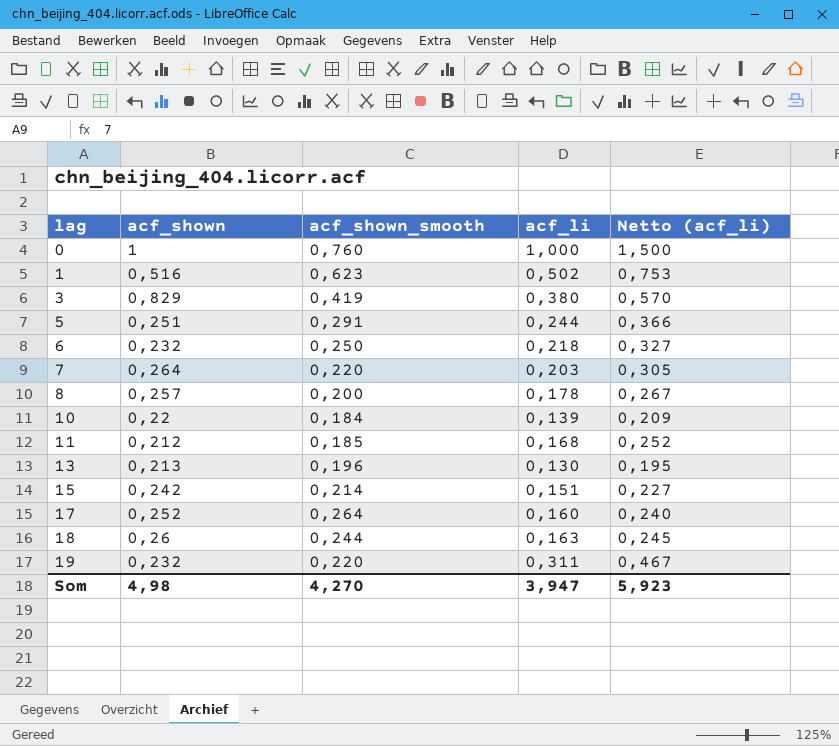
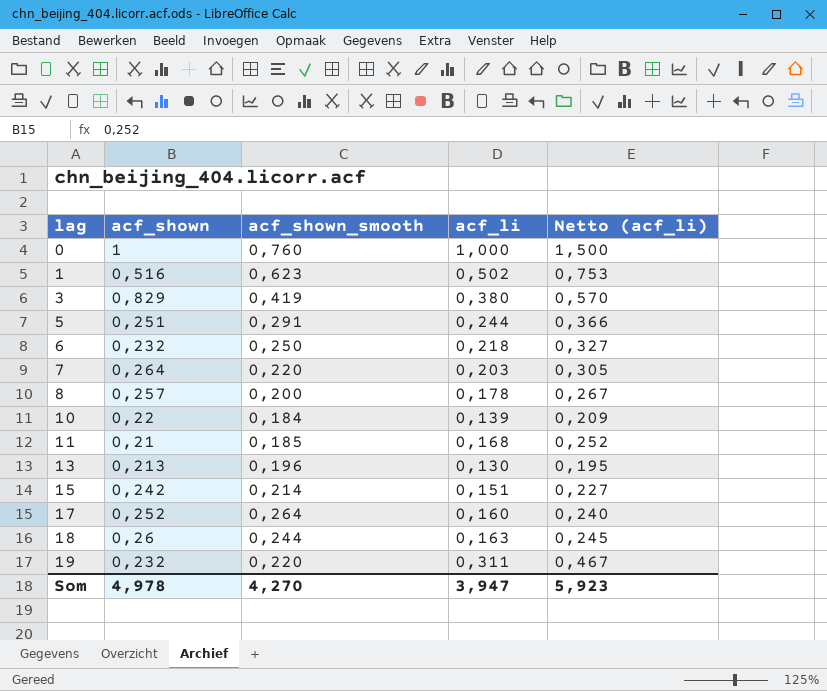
11 | acf_shown: 0,212 -> 0,21
Som | acf_shown: 4,98 -> 4,978

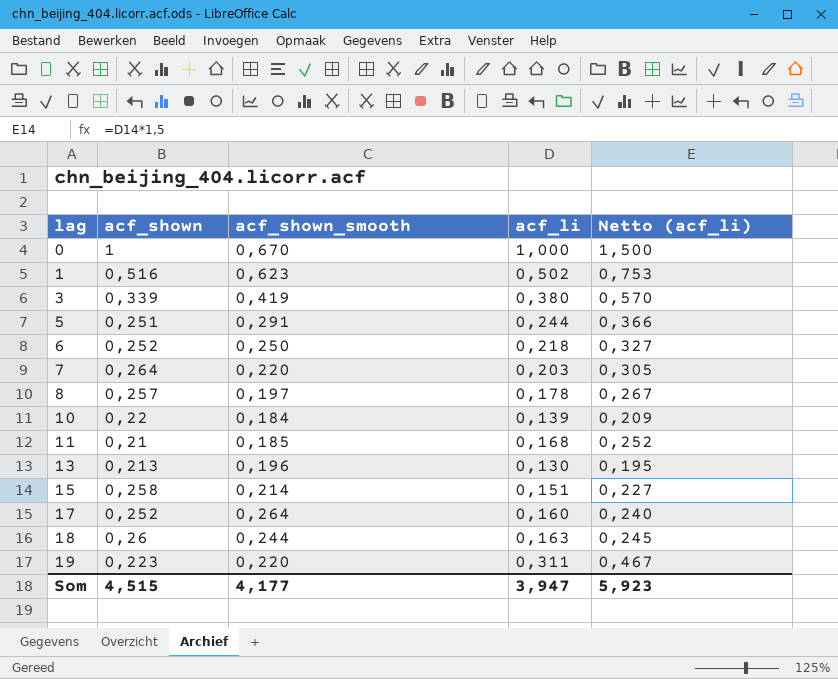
0 | acf_shown_smooth: 0,760 -> 0,670
3 | acf_shown: 0,829 -> 0,339
6 | acf_shown: 0,232 -> 0,252
8 | acf_shown_smooth: 0,200 -> 0,197
15 | acf_shown: 0,242 -> 0,258
19 | acf_shown: 0,232 -> 0,223
Som | acf_shown: 4,978 -> 4,515
Som | acf_shown_smooth: 4,270 -> 4,177

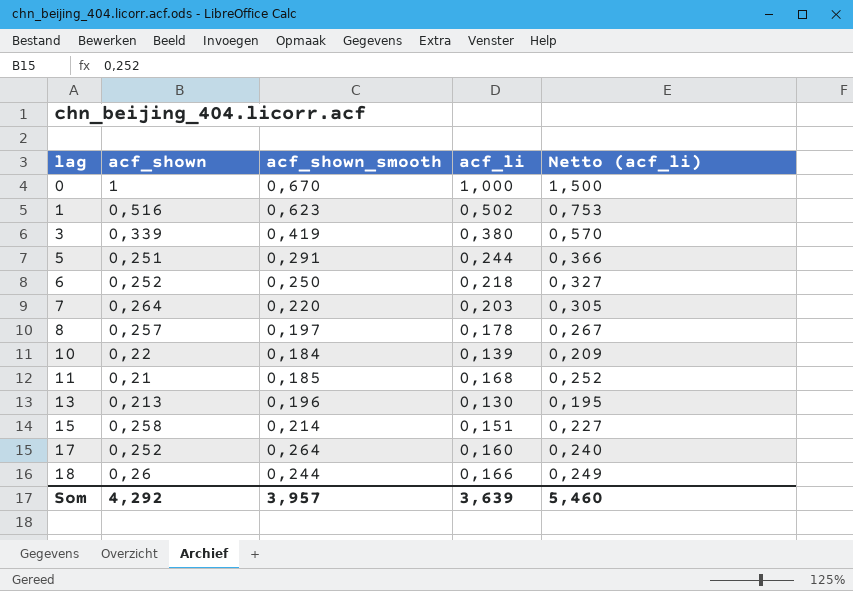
row 19: 0,223 | 0,220 | 0,311 | 0,467 -> none
18 | acf_li: 0,163 -> 0,166
18 | Netto (acf_li): 0,245 -> 0,249
Som | acf_shown: 4,515 -> 4,292
Som | acf_shown_smooth: 4,177 -> 3,957
Som | acf_li: 3,947 -> 3,639
Som | Netto (acf_li): 5,923 -> 5,460

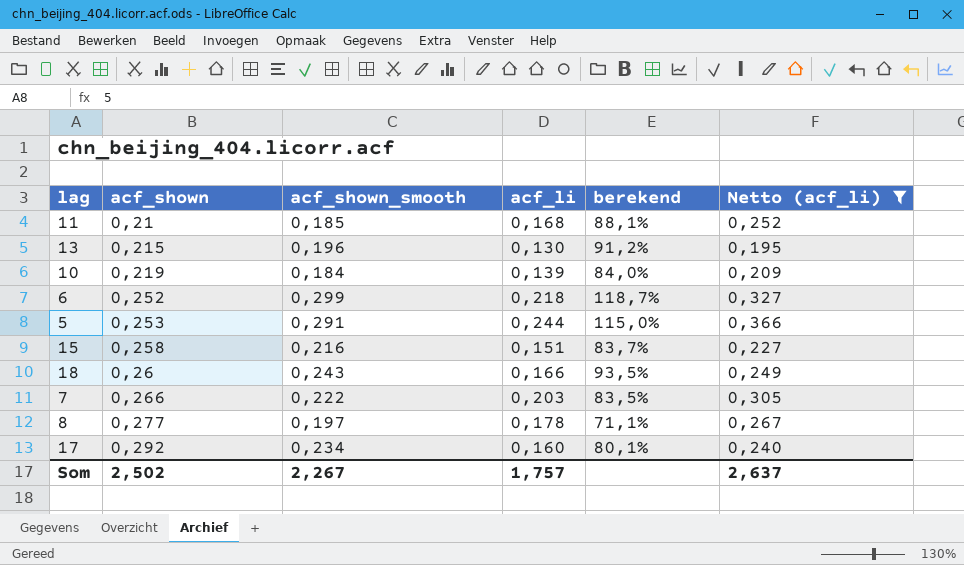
filter: none -> Netto (acf_li) <= 0,366
row order: lag ascending -> acf_shown ascending
column berekend | formula: none -> [acf_shown_smooth] / [acf_shown]
13 | acf_shown: 0,213 -> 0,215
10 | acf_shown: 0,22 -> 0,219
6 | acf_shown_smooth: 0,250 -> 0,299
5 | acf_shown: 0,251 -> 0,253
15 | acf_shown_smooth: 0,214 -> 0,216
18 | acf_shown_smooth: 0,244 -> 0,243
7 | acf_shown: 0,264 -> 0,266
7 | acf_shown_smooth: 0,220 -> 0,222
8 | acf_shown: 0,257 -> 0,277
17 | acf_shown: 0,252 -> 0,292
17 | acf_shown_smooth: 0,264 -> 0,234
Som | acf_shown: 4,292 -> 2,502
Som | acf_shown_smooth: 3,957 -> 2,267
Som | acf_li: 3,639 -> 1,757
Som | Netto (acf_li): 5,460 -> 2,637

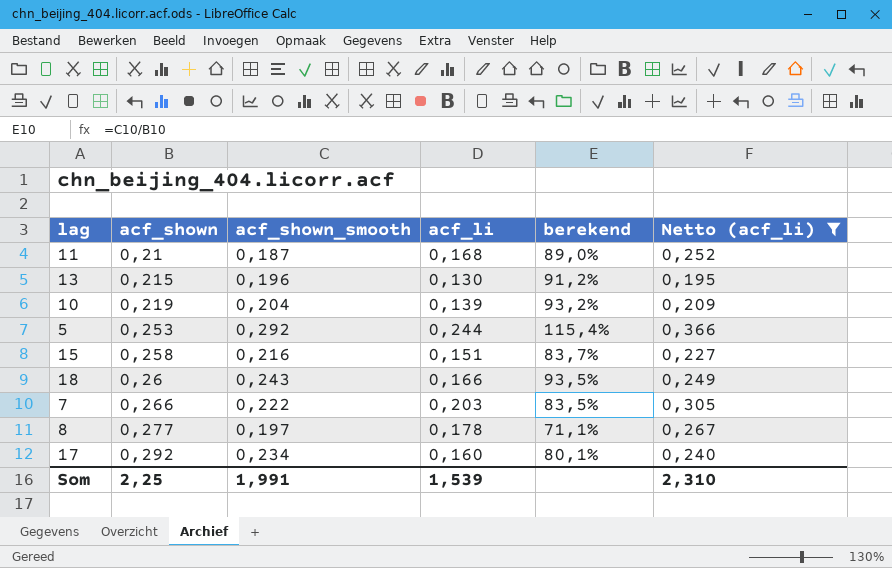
row 6: 0,252 | 0,299 | 0,218 | 118,7% | 0,327 -> none
11 | acf_shown_smooth: 0,185 -> 0,187
11 | berekend: 88,1% -> 89,0%
10 | acf_shown_smooth: 0,184 -> 0,204
10 | berekend: 84,0% -> 93,2%
5 | acf_shown_smooth: 0,291 -> 0,292
5 | berekend: 115,0% -> 115,4%
Som | acf_shown: 2,502 -> 2,25
Som | acf_shown_smooth: 2,267 -> 1,991
Som | acf_li: 1,757 -> 1,539
Som | Netto (acf_li): 2,637 -> 2,310

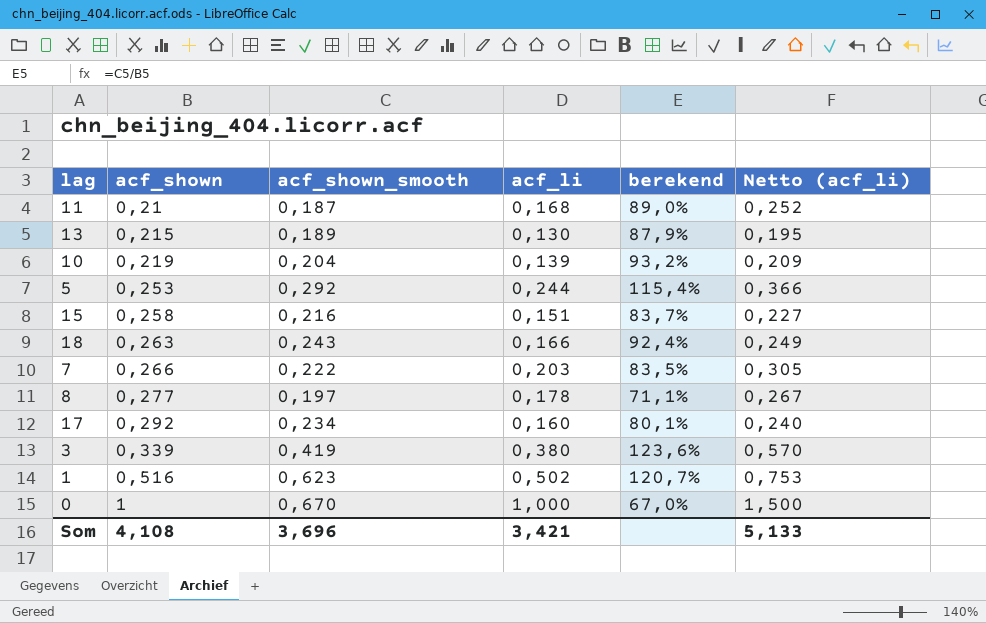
filter: Netto (acf_li) <= 0,366 -> none
13 | acf_shown_smooth: 0,196 -> 0,189
13 | berekend: 91,2% -> 87,9%
18 | acf_shown: 0,26 -> 0,263
18 | berekend: 93,5% -> 92,4%
Som | acf_shown: 2,25 -> 4,108
Som | acf_shown_smooth: 1,991 -> 3,696
Som | acf_li: 1,539 -> 3,421
Som | Netto (acf_li): 2,310 -> 5,133

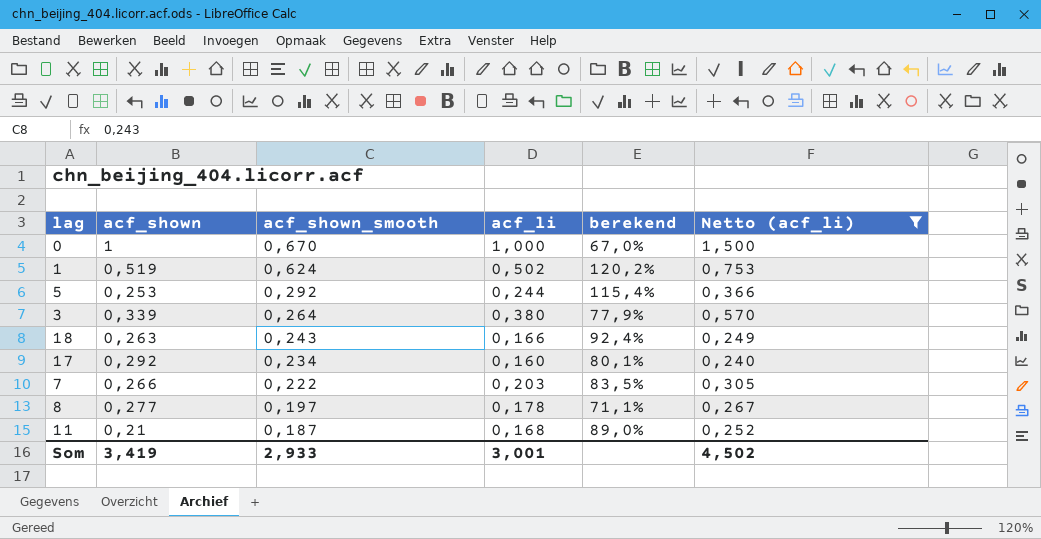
filter: none -> Netto (acf_li) >= 0,240
row order: acf_shown ascending -> acf_shown_smooth descending
1 | acf_shown: 0,516 -> 0,519
1 | acf_shown_smooth: 0,623 -> 0,624
1 | berekend: 120,7% -> 120,2%
3 | acf_shown_smooth: 0,419 -> 0,264
3 | berekend: 123,6% -> 77,9%
Som | acf_shown: 4,108 -> 3,419
Som | acf_shown_smooth: 3,696 -> 2,933
Som | acf_li: 3,421 -> 3,001
Som | Netto (acf_li): 5,133 -> 4,502

